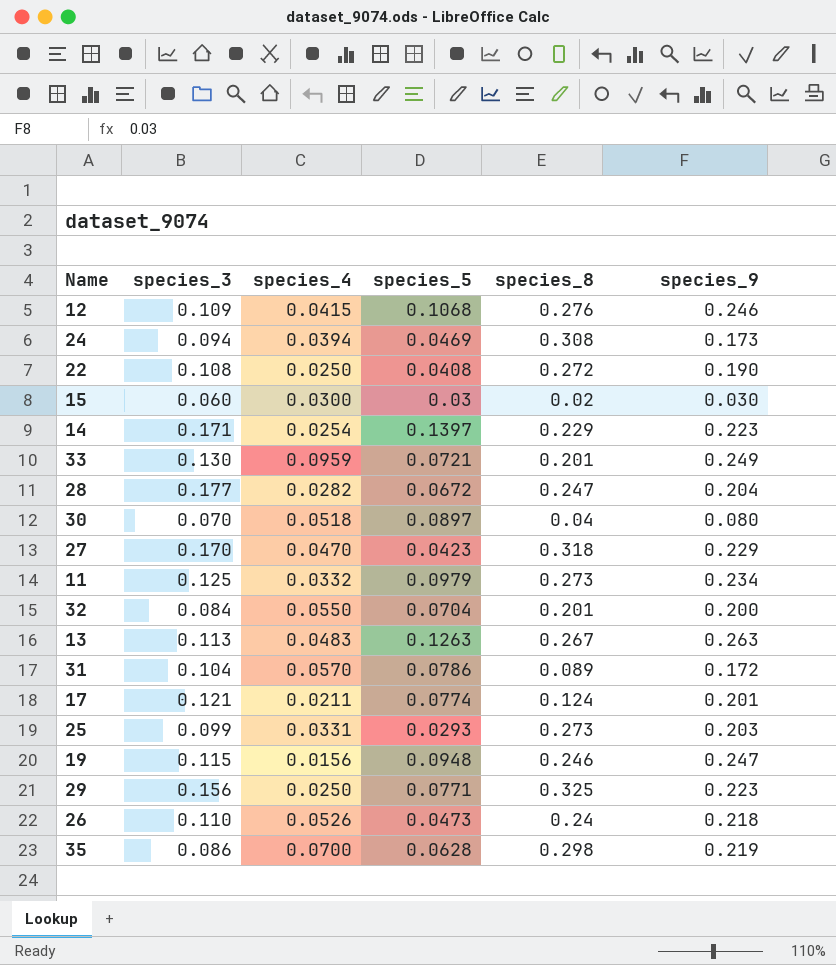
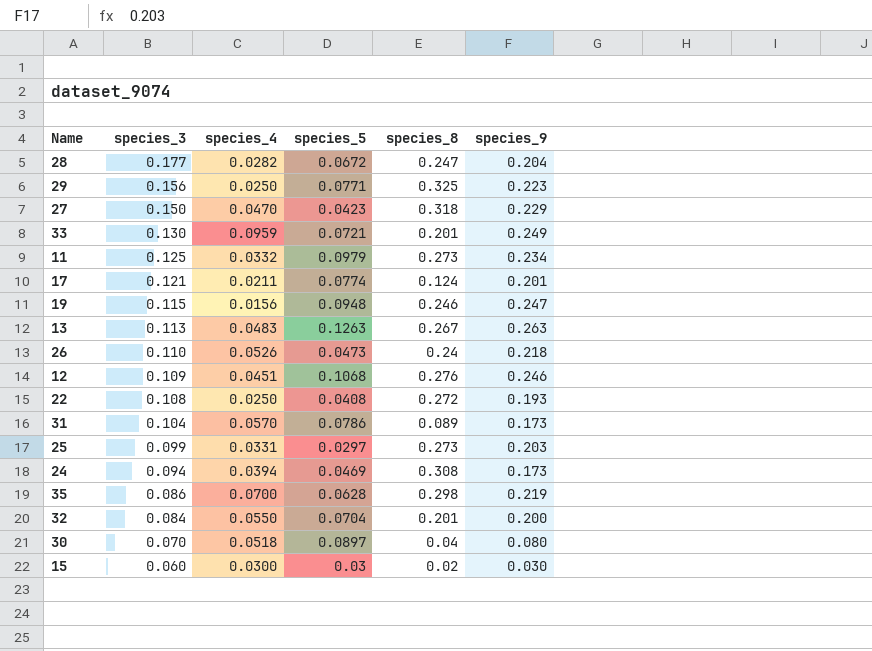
row order: none -> species_3 descending
row 14: 0.171 | 0.0254 | 0.1397 | 0.229 | 0.223 -> none
27 | species_3: 0.170 -> 0.150
12 | species_4: 0.0415 -> 0.0451
22 | species_9: 0.190 -> 0.193
31 | species_9: 0.172 -> 0.173
25 | species_5: 0.0293 -> 0.0297

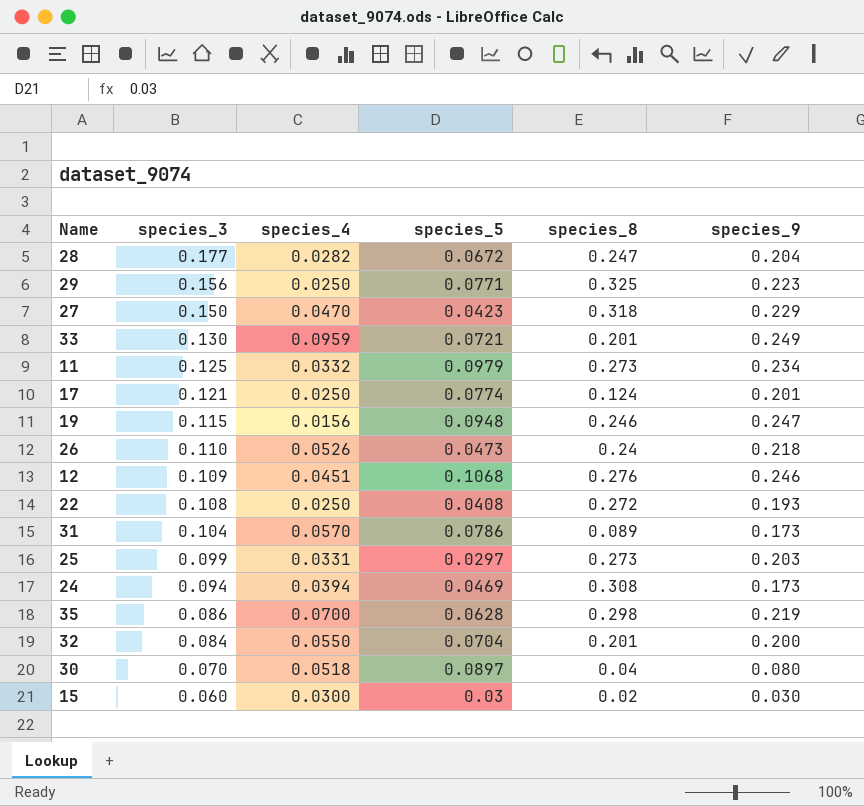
row 13: 0.113 | 0.0483 | 0.1263 | 0.267 | 0.263 -> none
17 | species_4: 0.0211 -> 0.0250

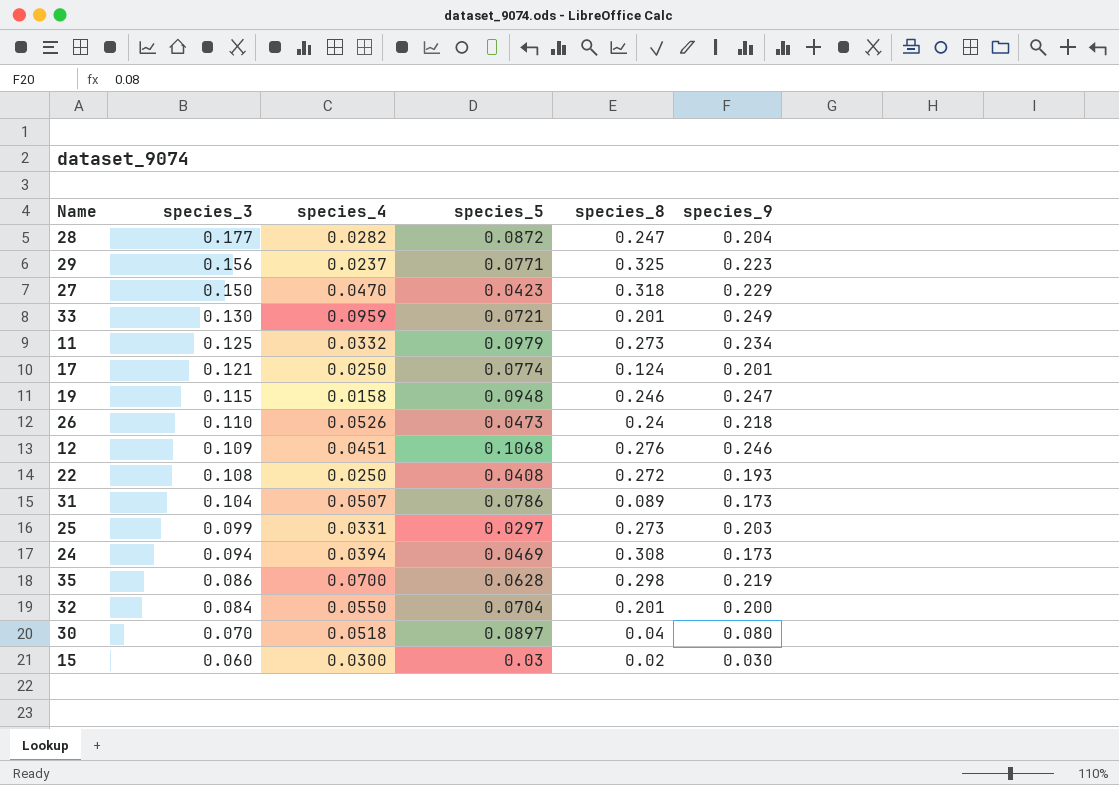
28 | species_5: 0.0672 -> 0.0872
29 | species_4: 0.0250 -> 0.0237
19 | species_4: 0.0156 -> 0.0158
31 | species_4: 0.0570 -> 0.0507

